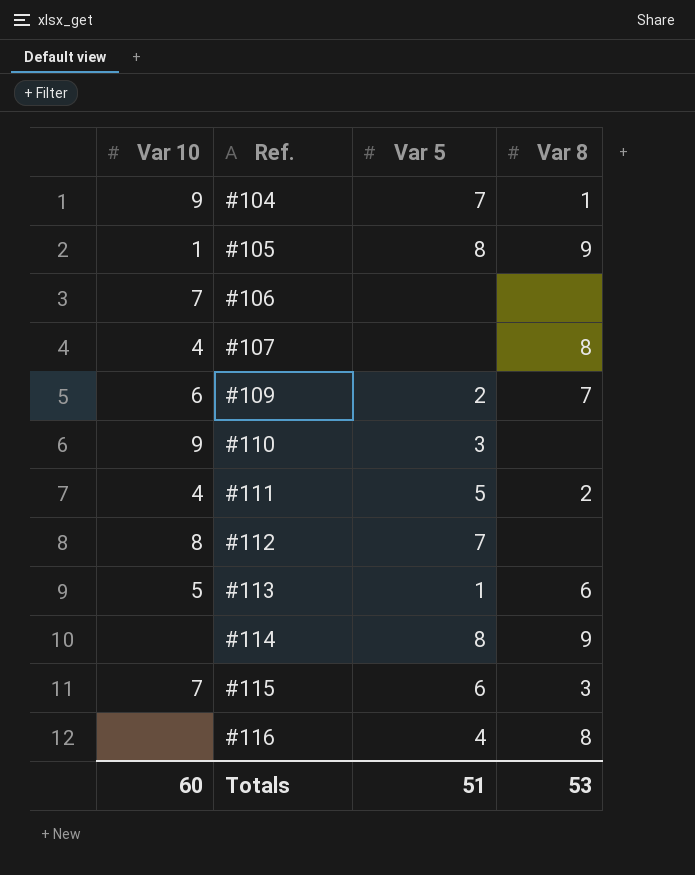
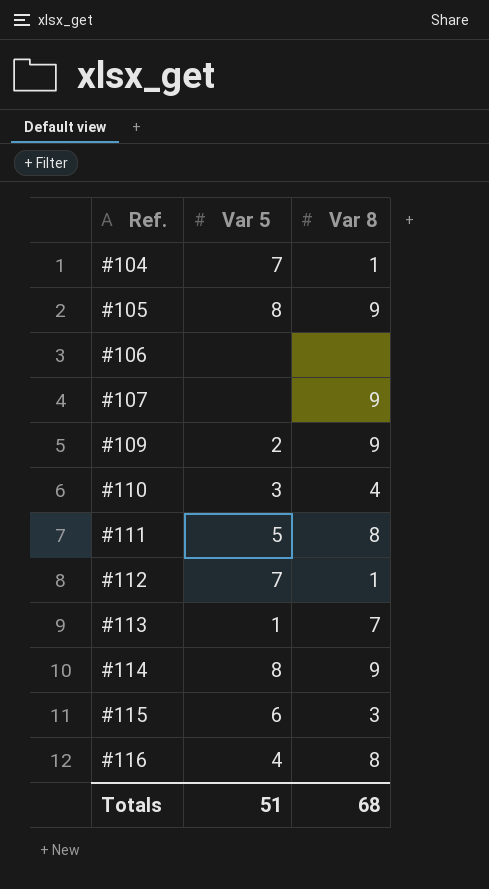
column Var 10 | position: 1 -> none
#107 | Var 8: 8 -> 9
#109 | Var 8: 7 -> 9
#110 | Var 8: none -> 4
#111 | Var 8: 2 -> 8
#112 | Var 8: none -> 1
#113 | Var 8: 6 -> 7
Totals | Var 8: 53 -> 68

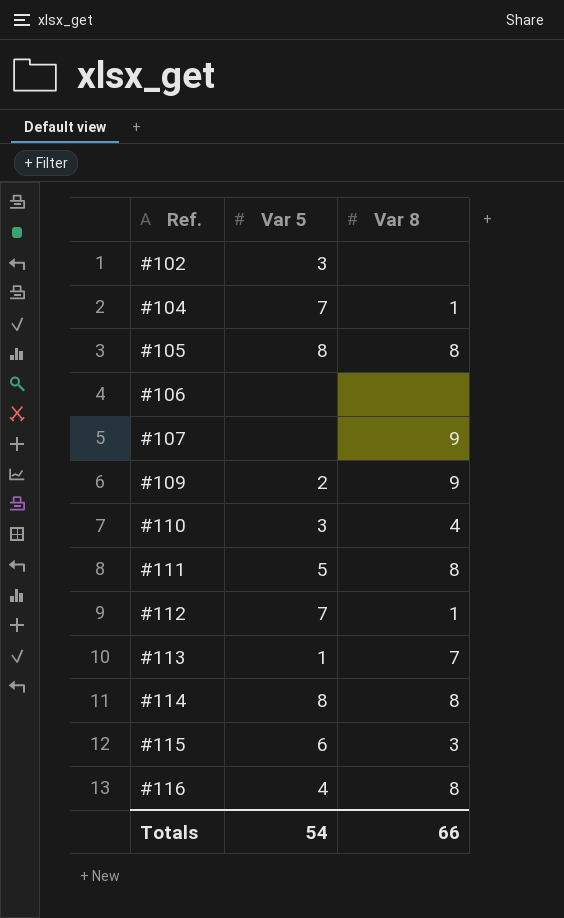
row #102: none -> 3 | none
#105 | Var 8: 9 -> 8
#114 | Var 8: 9 -> 8
Totals | Var 5: 51 -> 54
Totals | Var 8: 68 -> 66

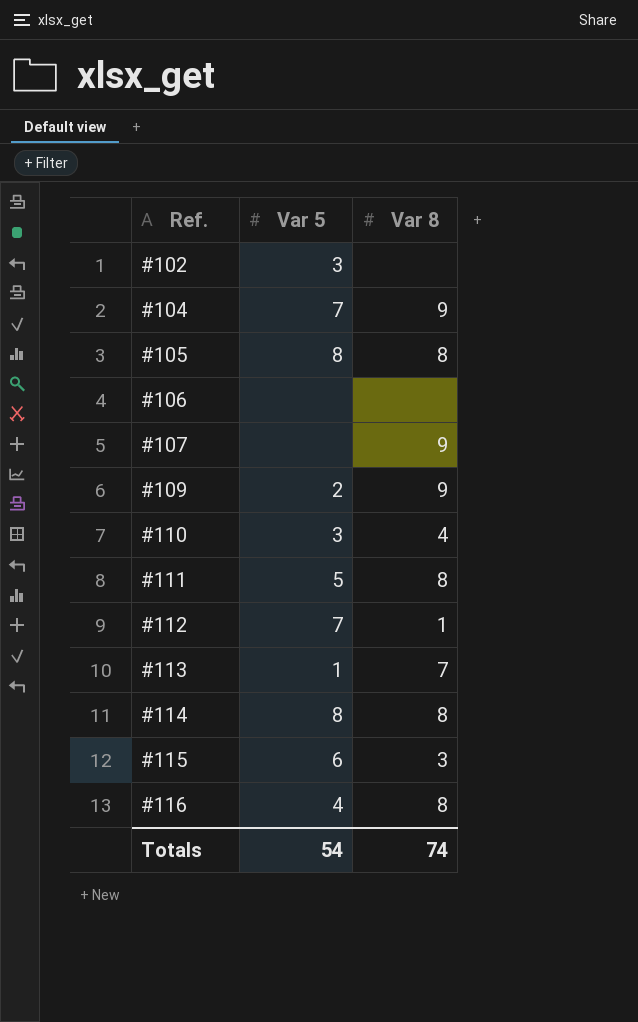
#104 | Var 8: 1 -> 9
Totals | Var 8: 66 -> 74

